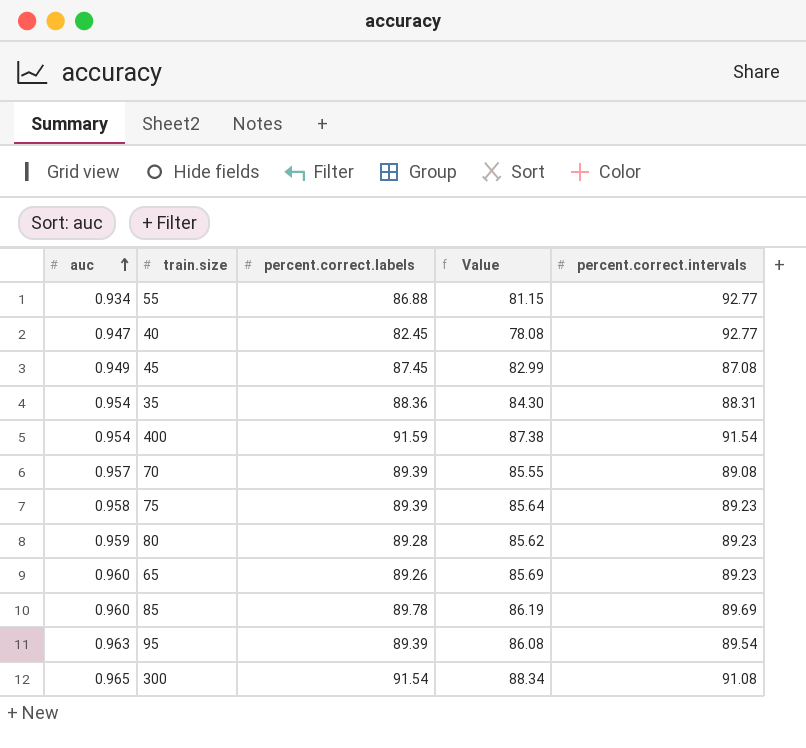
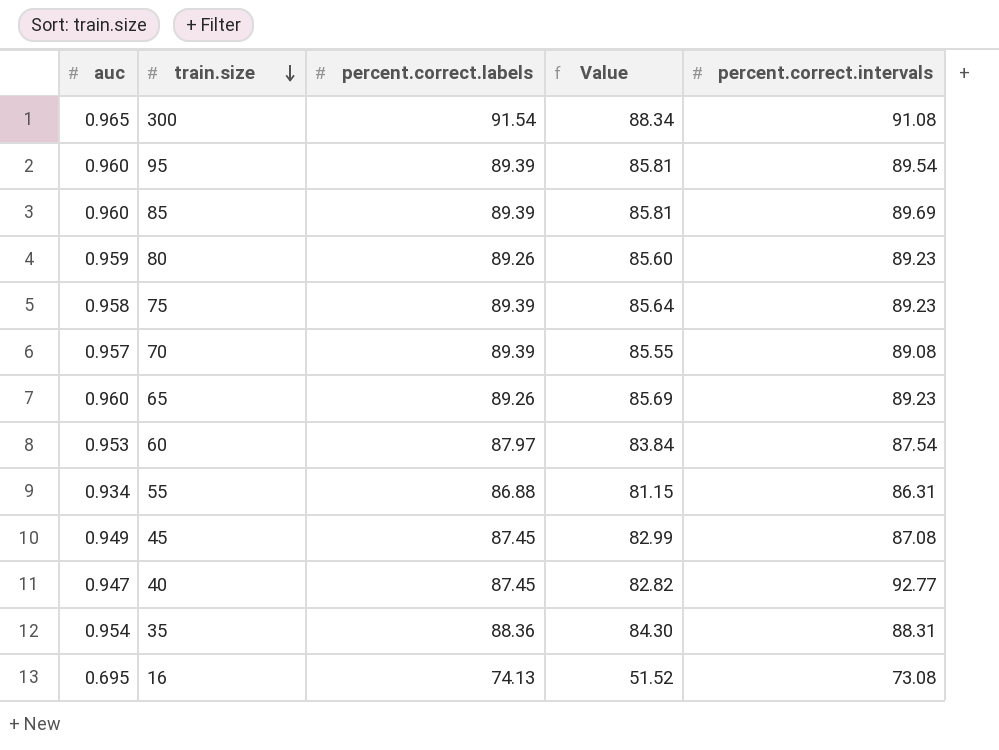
row order: auc ascending -> train.size descending
row 400: 0.954 | 91.59 | 87.38 | 91.54 -> none
95 | auc: 0.963 -> 0.960
95 | Value: 86.08 -> 85.81
85 | percent.correct.labels: 89.78 -> 89.39
85 | Value: 86.19 -> 85.81
80 | percent.correct.labels: 89.28 -> 89.26
80 | Value: 85.62 -> 85.60
row 60: none -> 0.953 | 87.97 | 83.84 | 87.54
55 | percent.correct.intervals: 92.77 -> 86.31
40 | percent.correct.labels: 82.45 -> 87.45
40 | Value: 78.08 -> 82.82
row 16: none -> 0.695 | 74.13 | 51.52 | 73.08

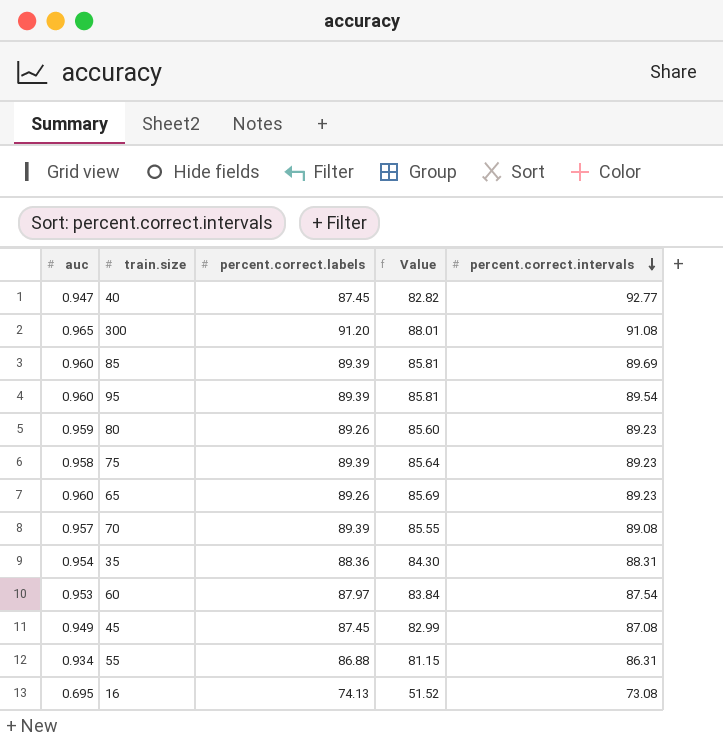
row order: train.size descending -> percent.correct.intervals descending
300 | percent.correct.labels: 91.54 -> 91.20
300 | Value: 88.34 -> 88.01

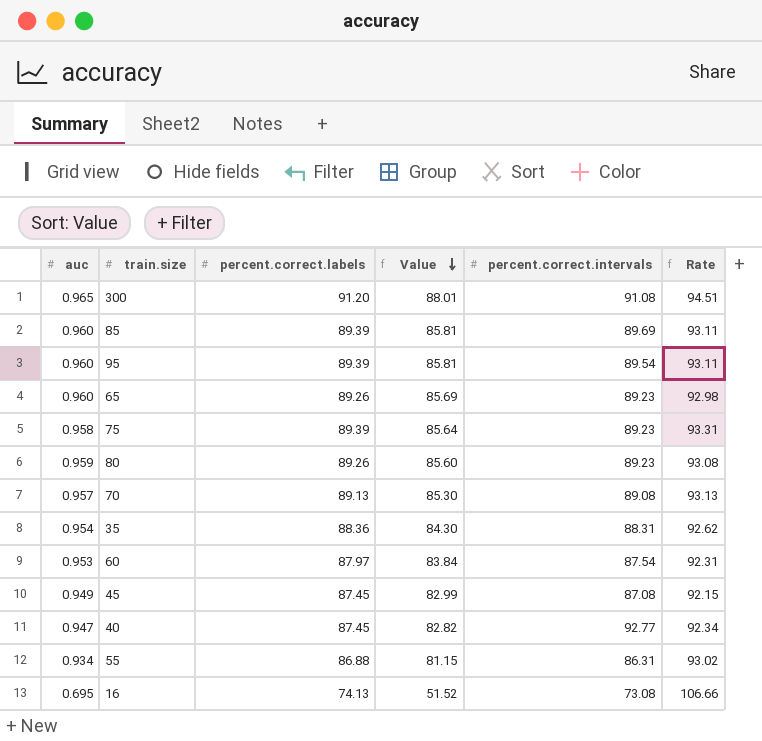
row order: percent.correct.intervals descending -> Value descending
column Rate | formula: none -> [percent.correct.labels] / [auc]
70 | percent.correct.labels: 89.39 -> 89.13
70 | Value: 85.55 -> 85.30

